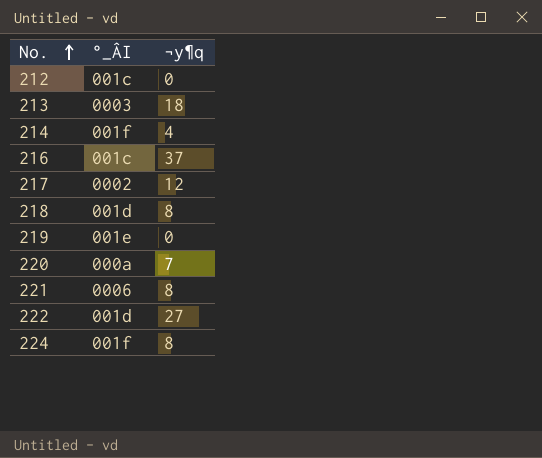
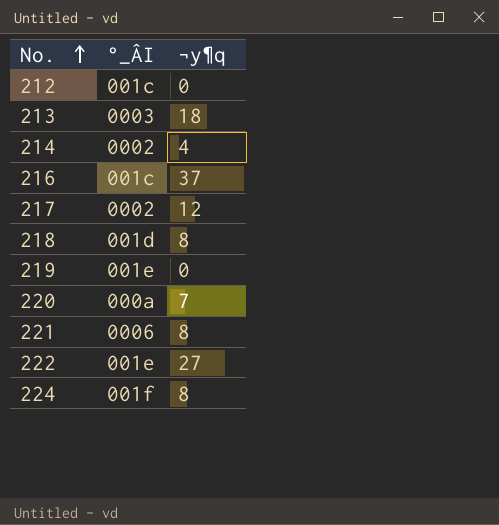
214 | °_ÂI: 001f -> 0002
222 | °_ÂI: 001d -> 001e

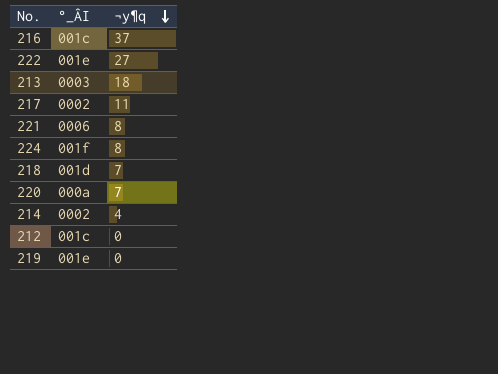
row order: No. ascending -> ¬y¶q descending
217 | ¬y¶q: 12 -> 11
218 | ¬y¶q: 8 -> 7

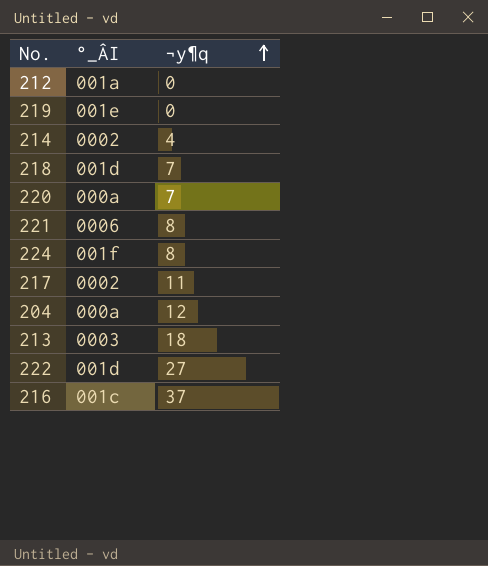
row order: ¬y¶q descending -> ¬y¶q ascending
212 | °_ÂI: 001c -> 001a
row 204: none -> 000a | 12
222 | °_ÂI: 001e -> 001d

